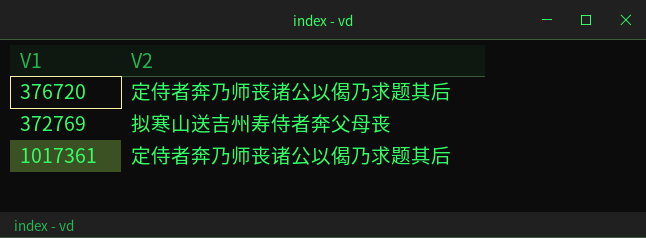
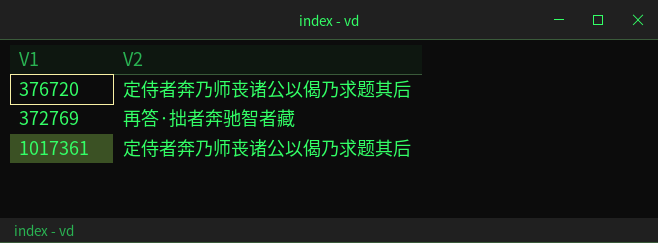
372769 | V2: 拟寒山送吉州寿侍者奔父母丧 -> 再答·拙者奔驰智者藏

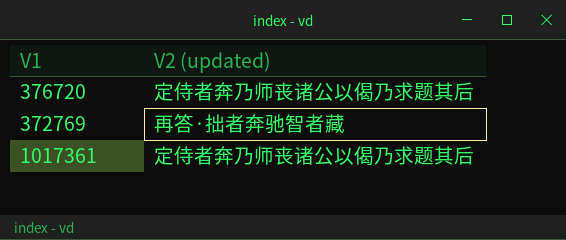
column name: V2 -> V2 (updated)

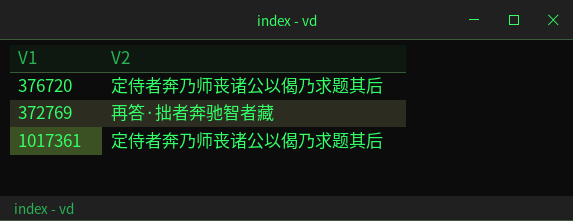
column name: V2 (updated) -> V2

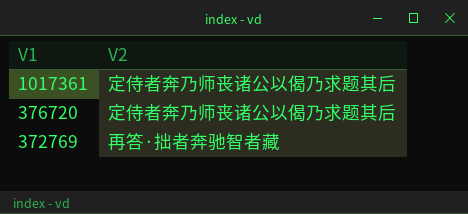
row order: none -> V1 descending

